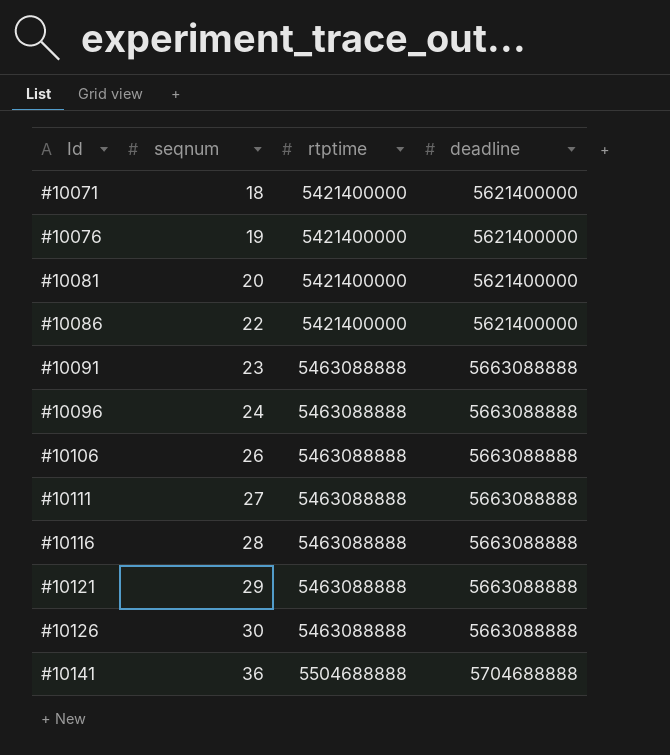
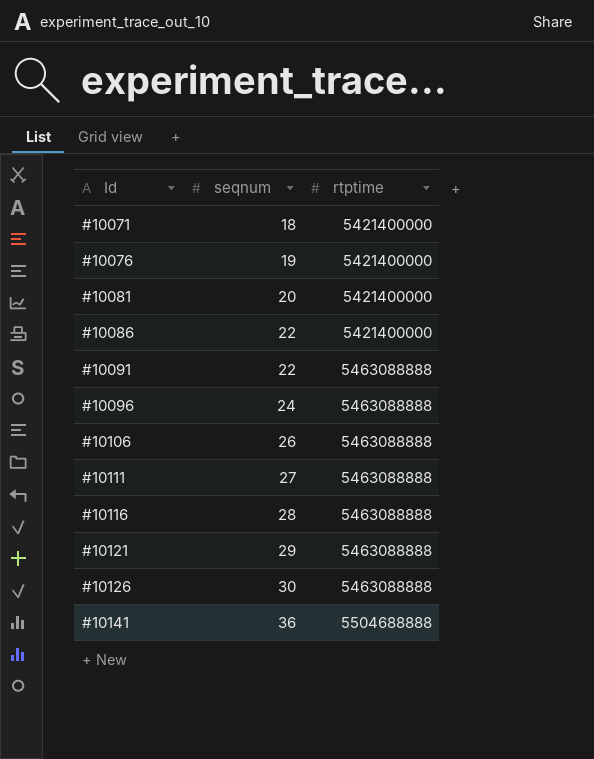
column deadline | position: 4 -> none
#10091 | seqnum: 23 -> 22

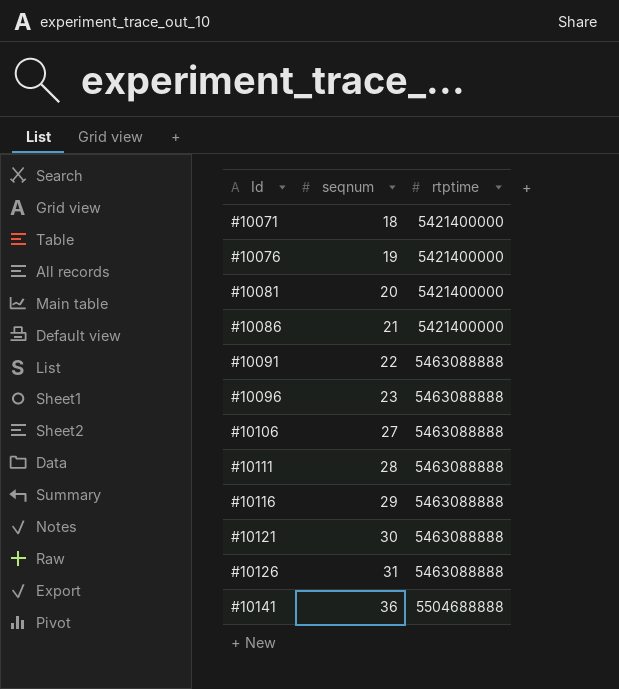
#10086 | seqnum: 22 -> 21
#10096 | seqnum: 24 -> 23
#10106 | seqnum: 26 -> 27
#10111 | seqnum: 27 -> 28
#10116 | seqnum: 28 -> 29
#10121 | seqnum: 29 -> 30
#10126 | seqnum: 30 -> 31

